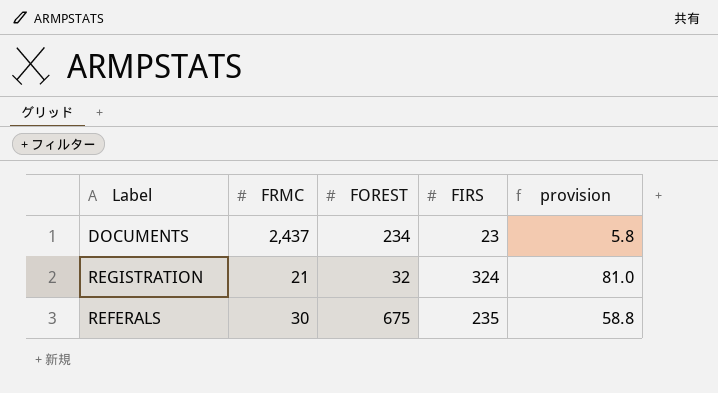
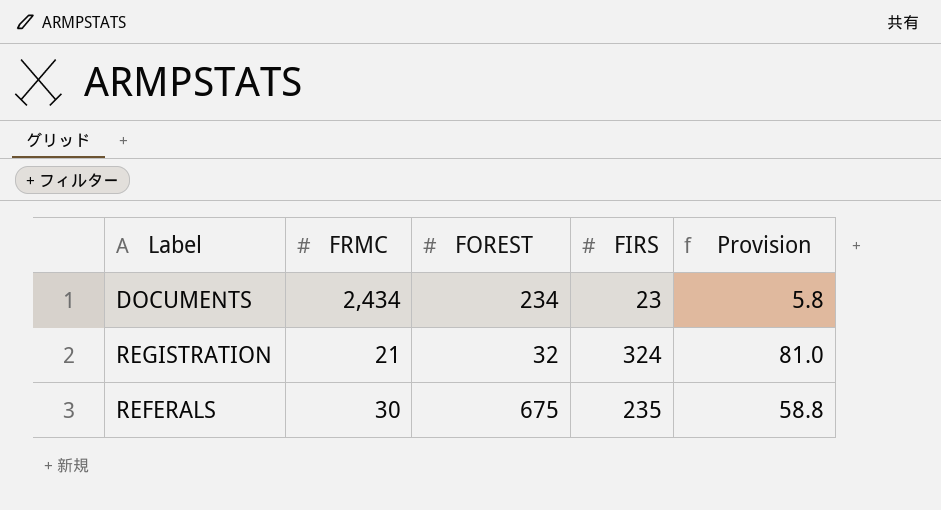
column name: provision -> Provision
DOCUMENTS | FRMC: 2,437 -> 2,434

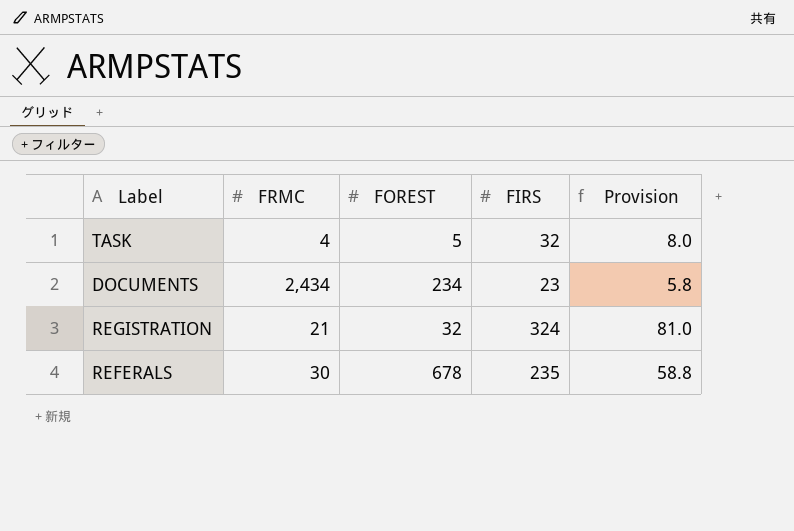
row TASK: none -> 4 | 5 | 32 | 8.0
REFERALS | FOREST: 675 -> 678

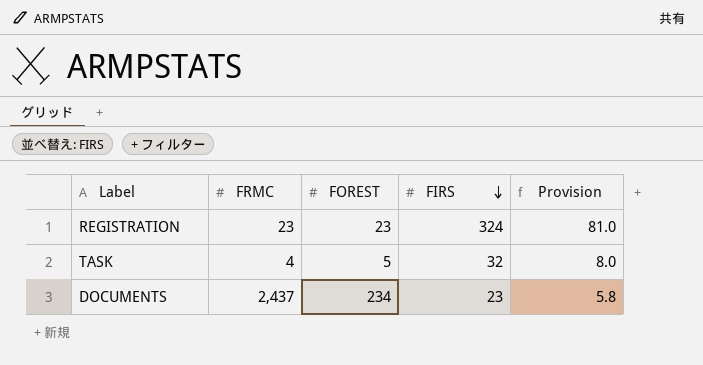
row order: none -> FIRS descending
row REFERALS: 30 | 678 | 235 | 58.8 -> none
REGISTRATION | FRMC: 21 -> 23
REGISTRATION | FOREST: 32 -> 23
DOCUMENTS | FRMC: 2,434 -> 2,437

